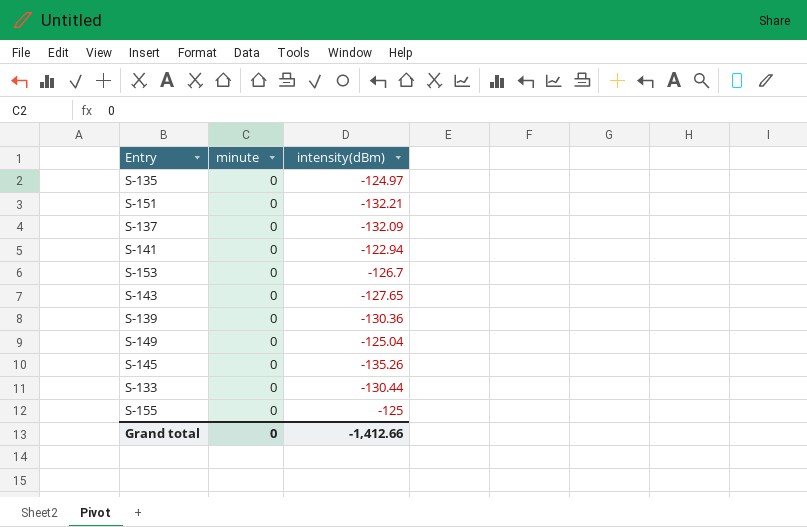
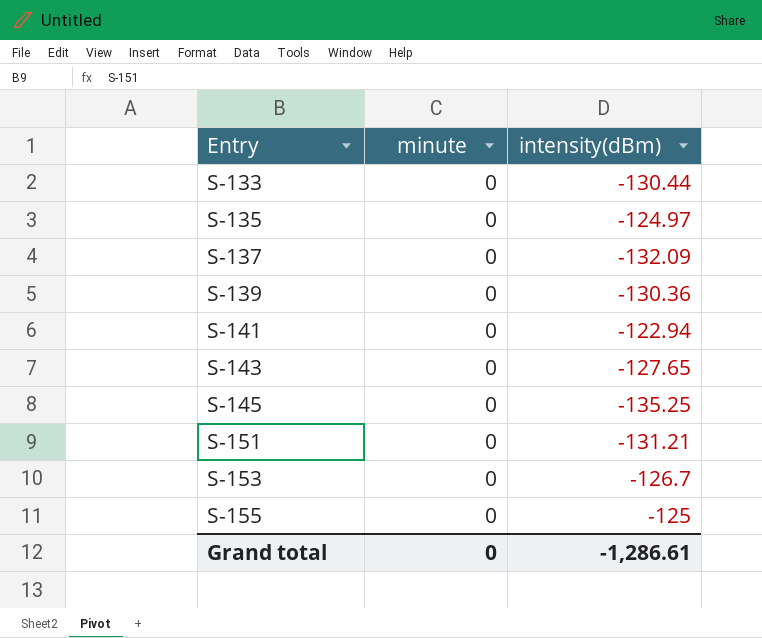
row order: none -> Entry ascending
row S-149: 0 | -125.04 -> none
S-145 | intensity(dBm): -135.26 -> -135.25
S-151 | intensity(dBm): -132.21 -> -131.21
Grand total | intensity(dBm): -1,412.66 -> -1,286.61

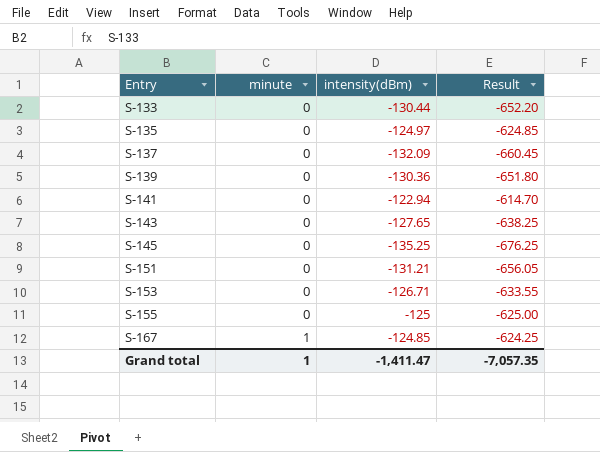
column Result | formula: none -> [intensity(dBm)] * 5
S-153 | intensity(dBm): -126.7 -> -126.71
row S-167: none -> 1 | -124.85 | -624.25
Grand total | minute: 0 -> 1
Grand total | intensity(dBm): -1,286.61 -> -1,411.47

